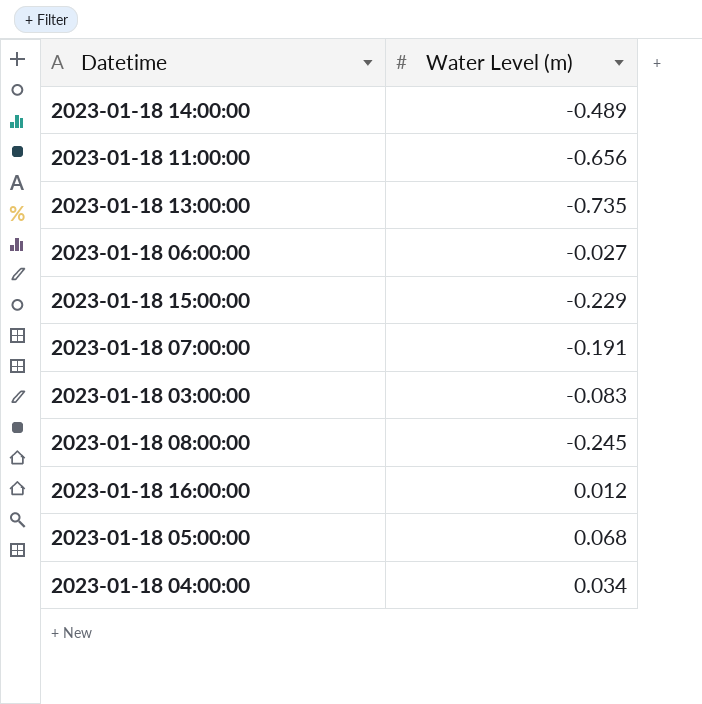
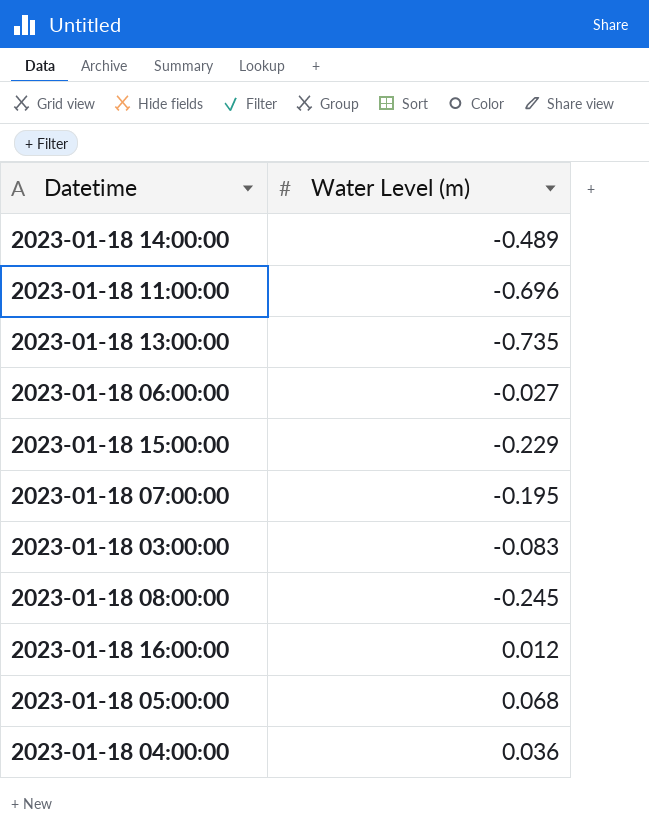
2023-01-18 11:00:00 | Water Level (m): -0.656 -> -0.696
2023-01-18 07:00:00 | Water Level (m): -0.191 -> -0.195
2023-01-18 04:00:00 | Water Level (m): 0.034 -> 0.036

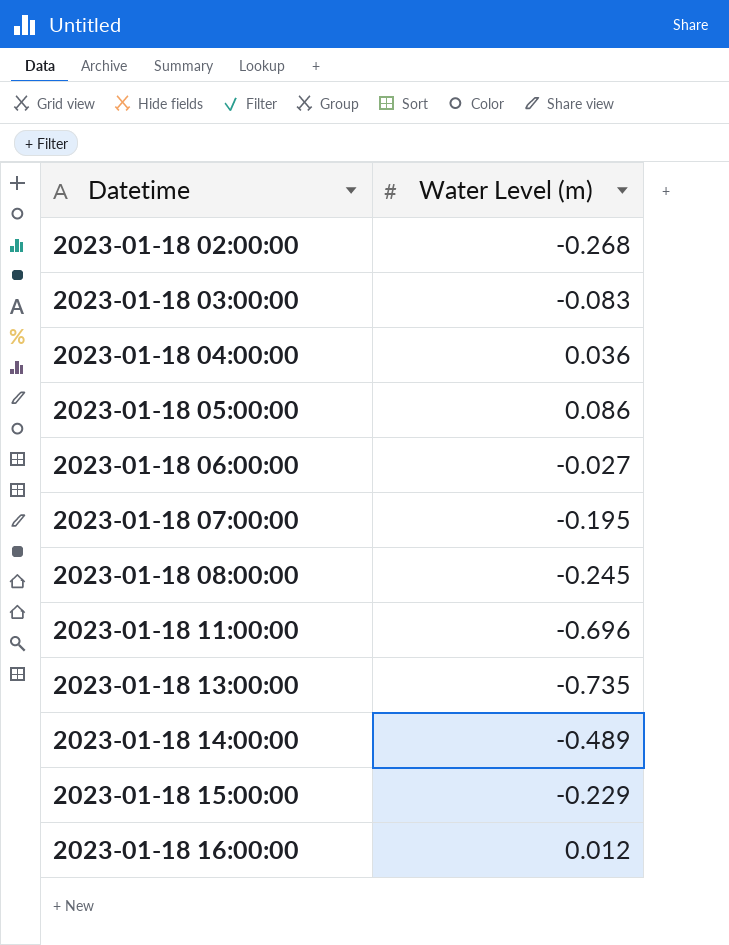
row order: none -> Datetime ascending
row 2023-01-18 02:00:00: none -> -0.268
2023-01-18 05:00:00 | Water Level (m): 0.068 -> 0.086

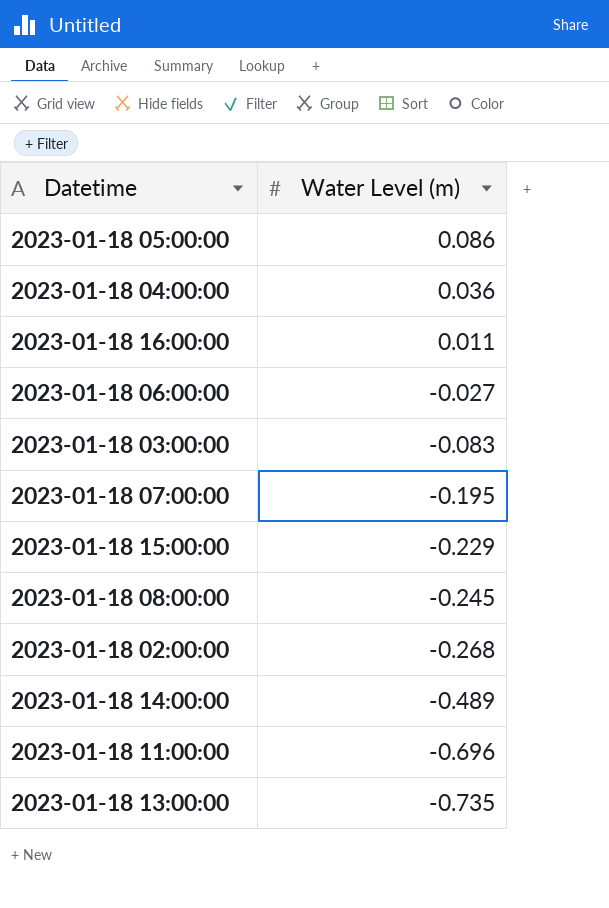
row order: Datetime ascending -> Water Level (m) descending
2023-01-18 16:00:00 | Water Level (m): 0.012 -> 0.011

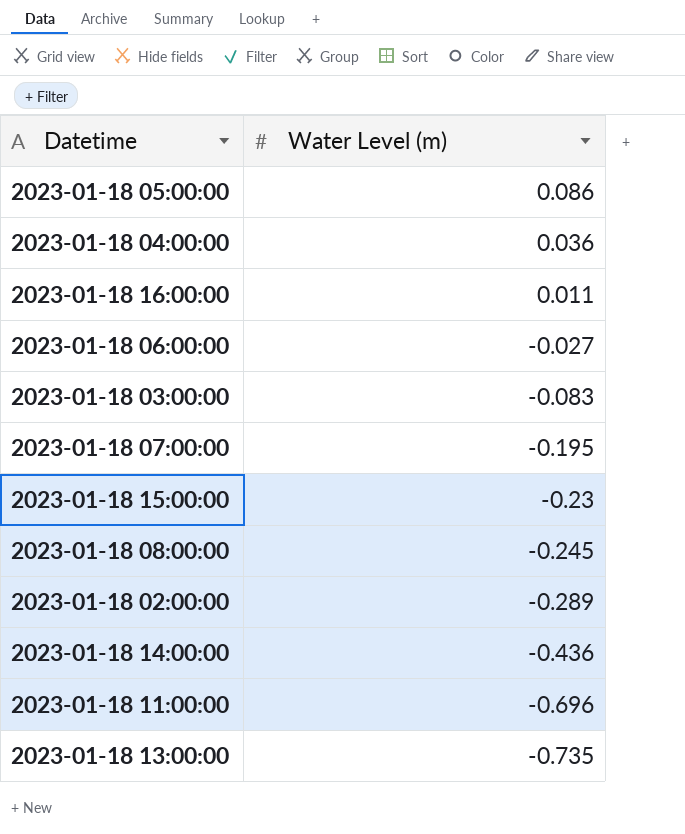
2023-01-18 15:00:00 | Water Level (m): -0.229 -> -0.23
2023-01-18 02:00:00 | Water Level (m): -0.268 -> -0.289
2023-01-18 14:00:00 | Water Level (m): -0.489 -> -0.436

